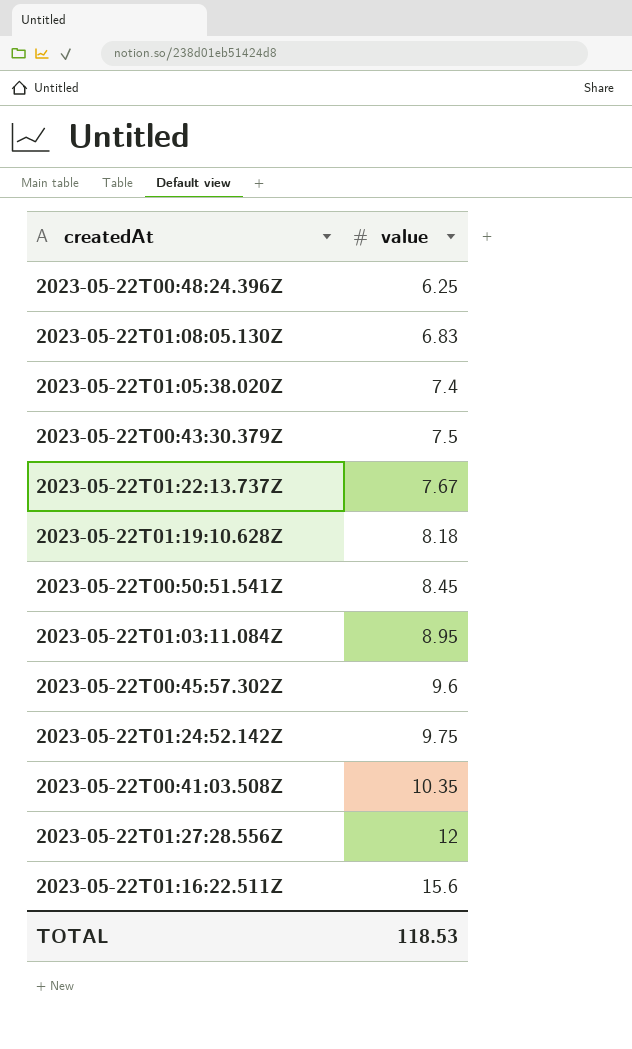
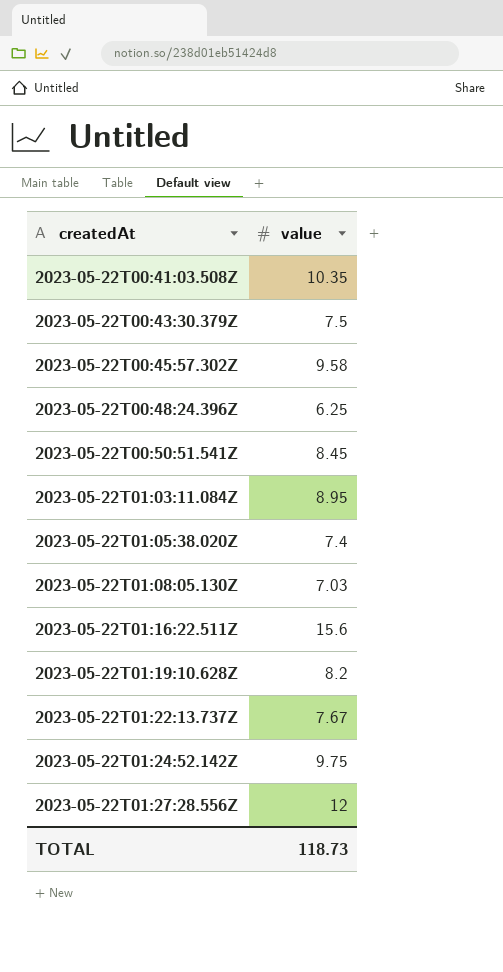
row order: value ascending -> createdAt ascending
2023-05-22T00:45:57.302Z | value: 9.6 -> 9.58
2023-05-22T01:08:05.130Z | value: 6.83 -> 7.03
2023-05-22T01:19:10.628Z | value: 8.18 -> 8.2
TOTAL | value: 118.53 -> 118.73

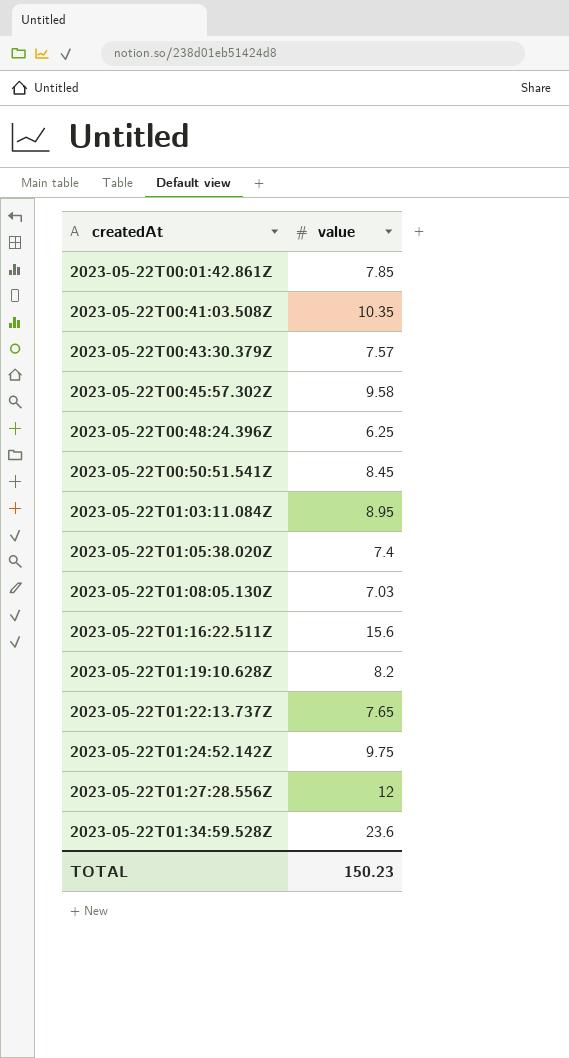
row 2023-05-22T00:01:42.861Z: none -> 7.85
2023-05-22T00:43:30.379Z | value: 7.5 -> 7.57
2023-05-22T01:22:13.737Z | value: 7.67 -> 7.65
row 2023-05-22T01:34:59.528Z: none -> 23.6
TOTAL | value: 118.73 -> 150.23

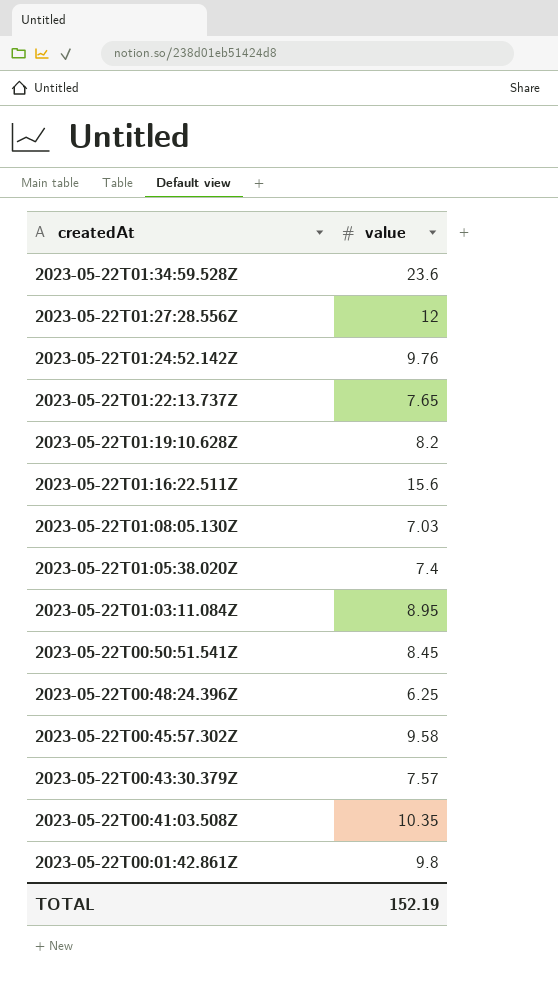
row order: createdAt ascending -> createdAt descending
2023-05-22T01:24:52.142Z | value: 9.75 -> 9.76
2023-05-22T00:01:42.861Z | value: 7.85 -> 9.8
TOTAL | value: 150.23 -> 152.19

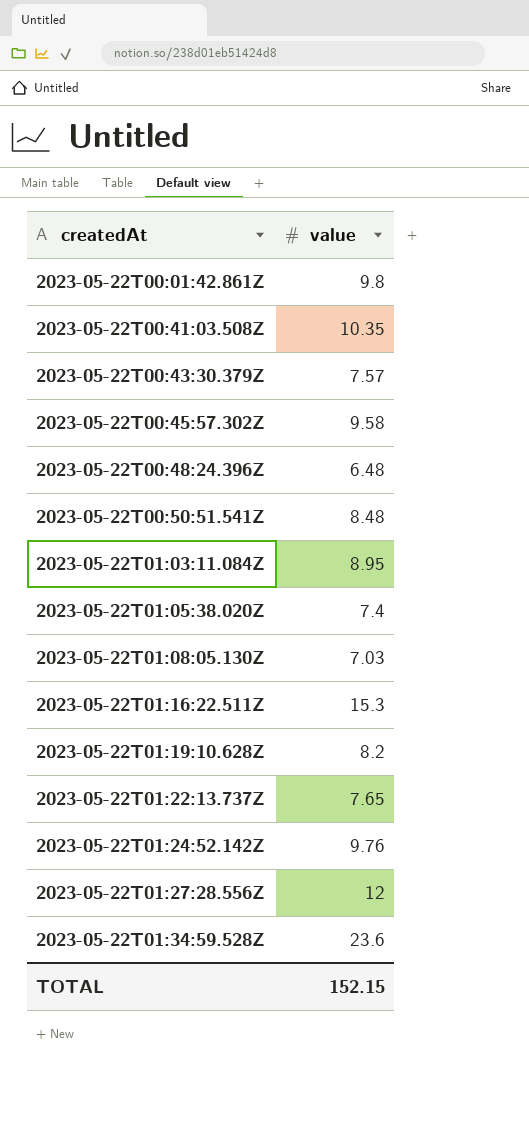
row order: createdAt descending -> createdAt ascending
2023-05-22T00:48:24.396Z | value: 6.25 -> 6.48
2023-05-22T00:50:51.541Z | value: 8.45 -> 8.48
2023-05-22T01:16:22.511Z | value: 15.6 -> 15.3
TOTAL | value: 152.19 -> 152.15

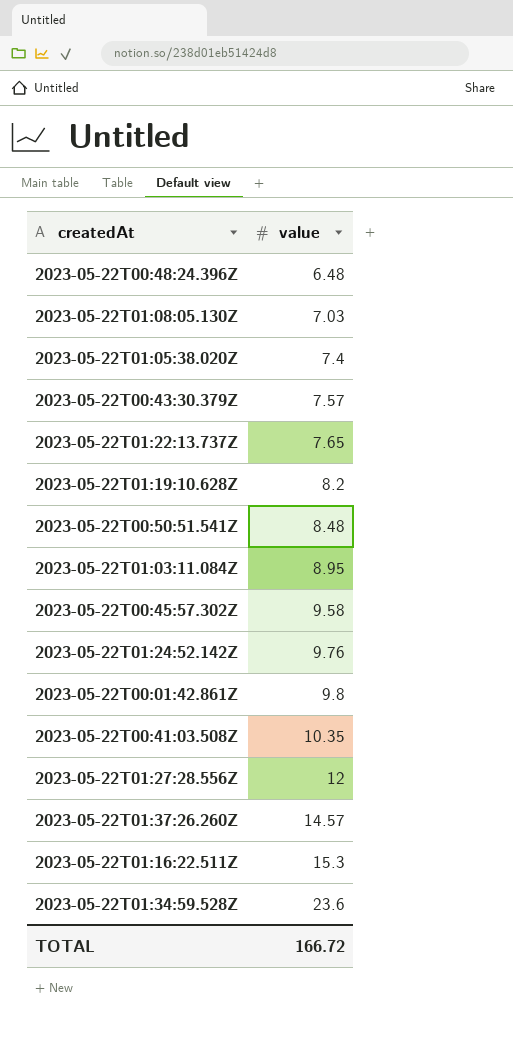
row order: createdAt ascending -> value ascending
row 2023-05-22T01:37:26.260Z: none -> 14.57
TOTAL | value: 152.15 -> 166.72

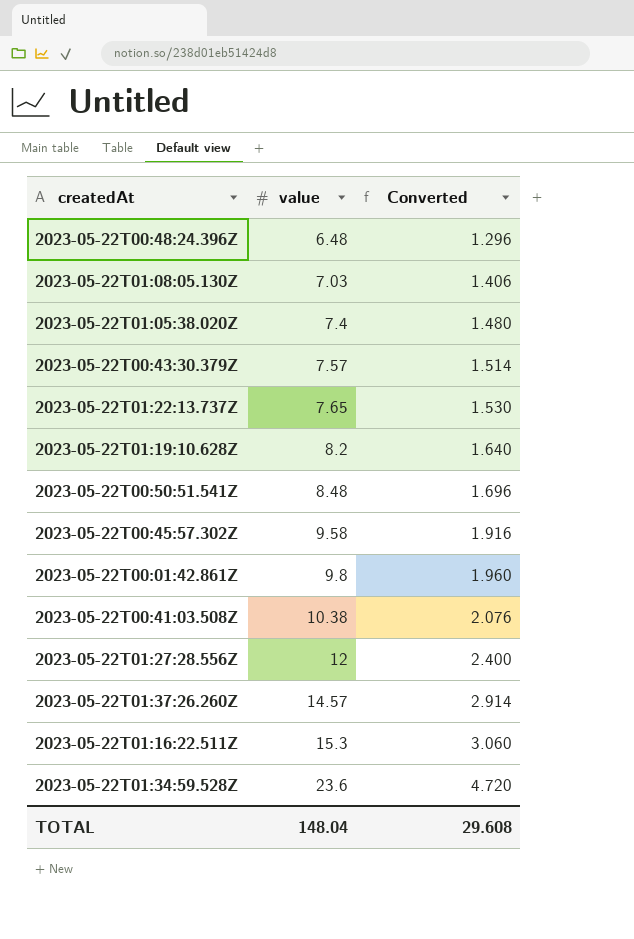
column Converted | formula: none -> [value] * 0.2
row 2023-05-22T01:03:11.084Z: 8.95 -> none
row 2023-05-22T01:24:52.142Z: 9.76 -> none
2023-05-22T00:41:03.508Z | value: 10.35 -> 10.38
TOTAL | value: 166.72 -> 148.04

